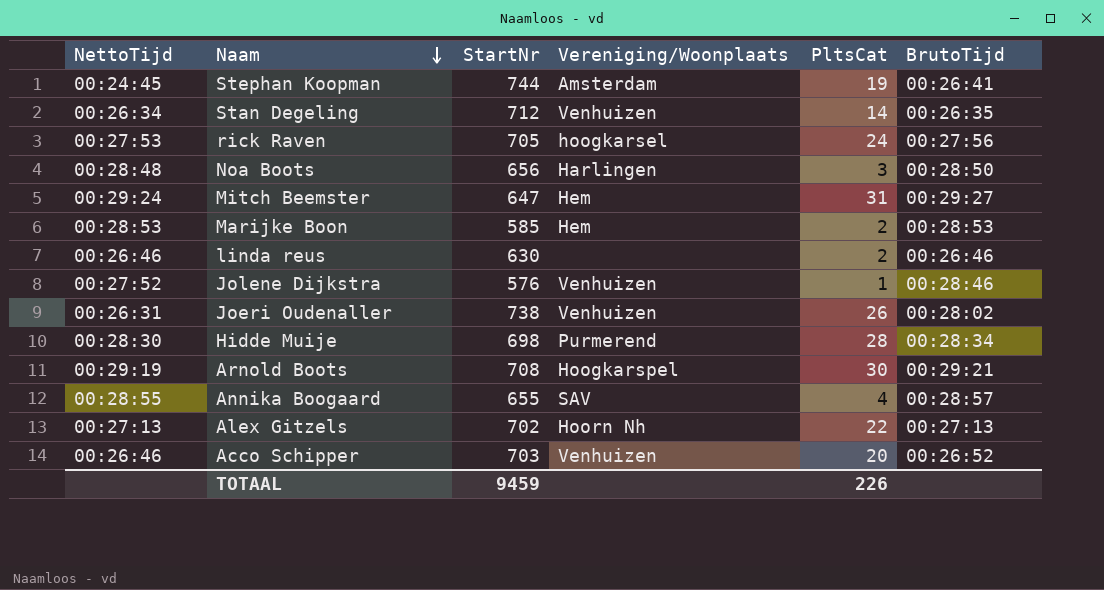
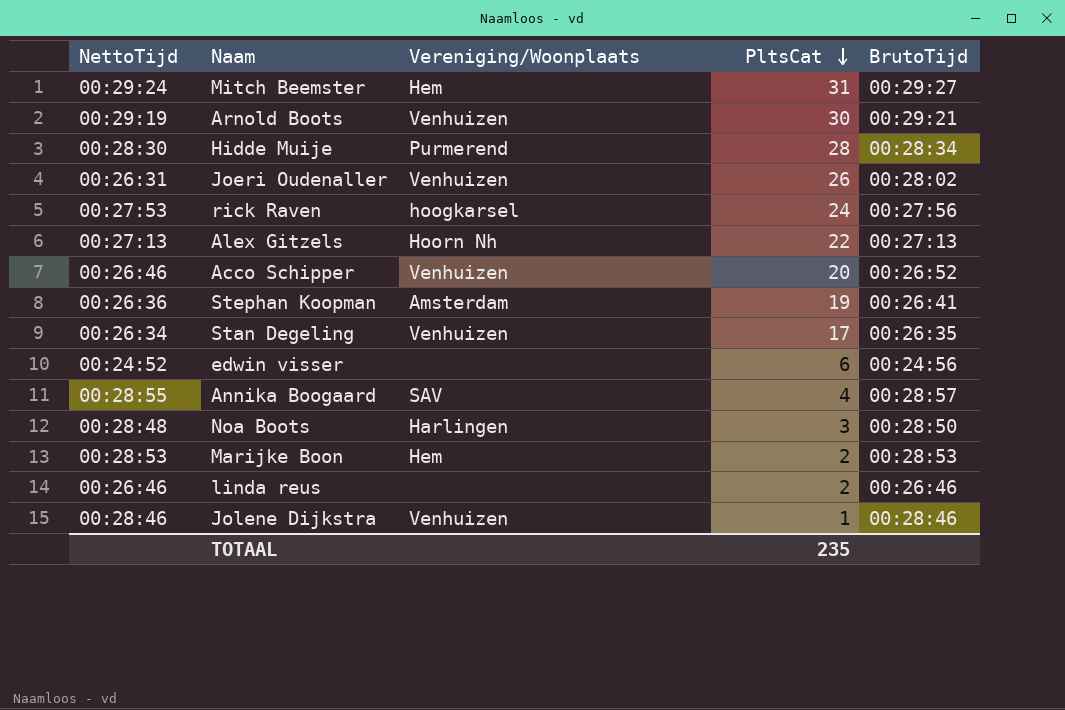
row order: Naam descending -> PltsCat descending
column StartNr | position: 3 -> none
Arnold Boots | Vereniging/Woonplaats: Hoogkarspel -> Venhuizen
Stephan Koopman | NettoTijd: 00:24:45 -> 00:26:36
Stan Degeling | PltsCat: 14 -> 17
row edwin visser: none -> 00:24:52 | none | 6 | 00:24:56
Jolene Dijkstra | NettoTijd: 00:27:52 -> 00:28:46
TOTAAL | PltsCat: 226 -> 235

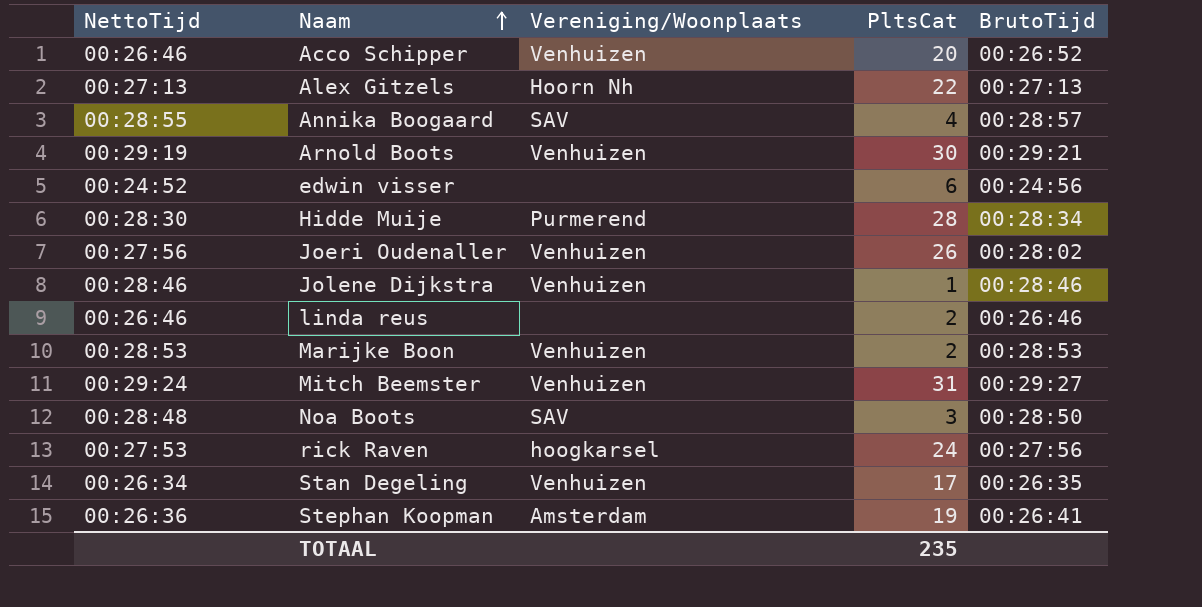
row order: PltsCat descending -> Naam ascending
Joeri Oudenaller | NettoTijd: 00:26:31 -> 00:27:56
Marijke Boon | Vereniging/Woonplaats: Hem -> Venhuizen
Mitch Beemster | Vereniging/Woonplaats: Hem -> Venhuizen
Noa Boots | Vereniging/Woonplaats: Harlingen -> SAV

